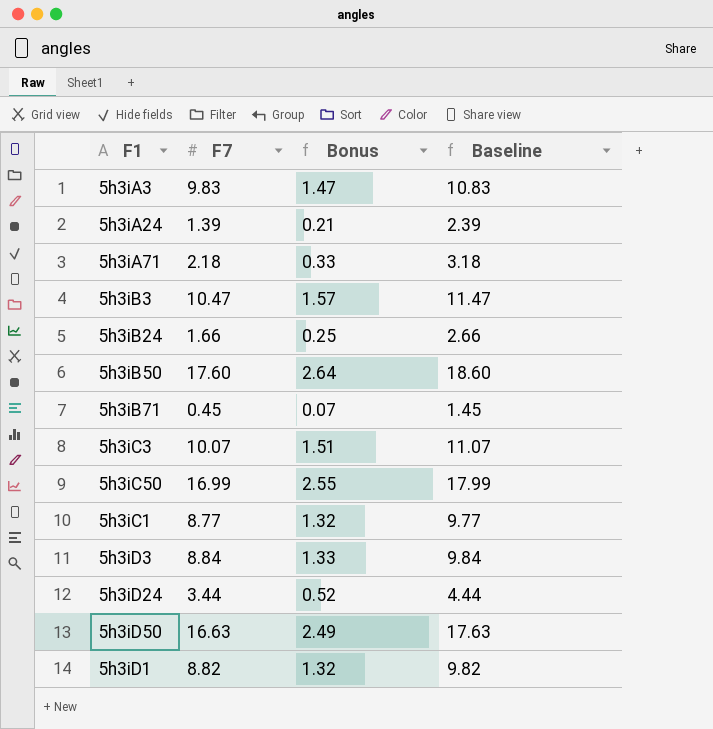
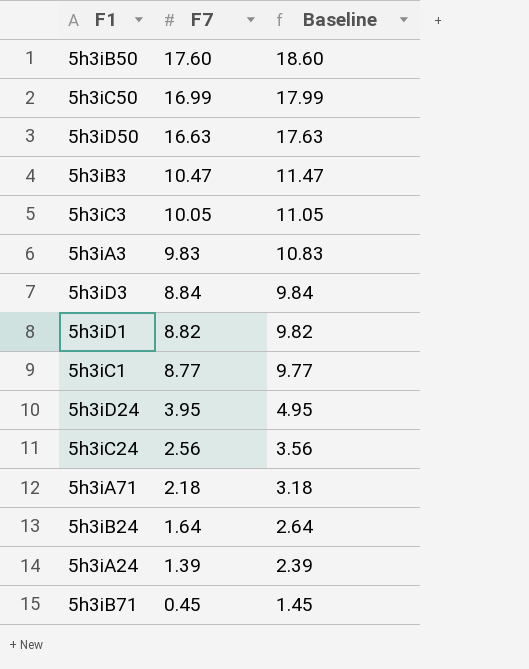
row order: none -> F7 descending
column Bonus | formula: [F7] * 0.15 -> none
5h3iC3 | F7: 10.07 -> 10.05
5h3iC3 | Baseline: 11.07 -> 11.05
5h3iD24 | F7: 3.44 -> 3.95
5h3iD24 | Baseline: 4.44 -> 4.95
row 5h3iC24: none -> 2.56 | 3.56
5h3iB24 | F7: 1.66 -> 1.64
5h3iB24 | Baseline: 2.66 -> 2.64

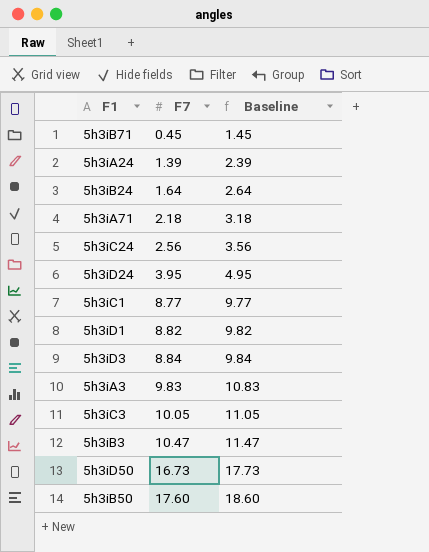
row order: F7 descending -> F7 ascending
row 5h3iC50: 16.99 | 17.99 -> none
5h3iD50 | F7: 16.63 -> 16.73
5h3iD50 | Baseline: 17.63 -> 17.73

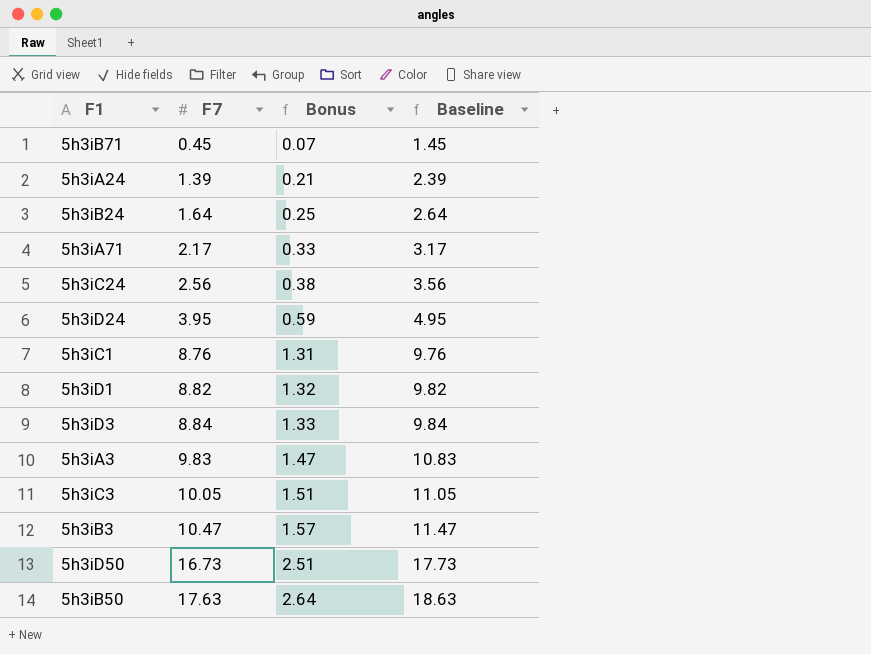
column Bonus | formula: none -> [F7] * 0.15
5h3iA71 | F7: 2.18 -> 2.17
5h3iA71 | Baseline: 3.18 -> 3.17
5h3iC1 | F7: 8.77 -> 8.76
5h3iC1 | Baseline: 9.77 -> 9.76
5h3iB50 | F7: 17.60 -> 17.63
5h3iB50 | Baseline: 18.60 -> 18.63

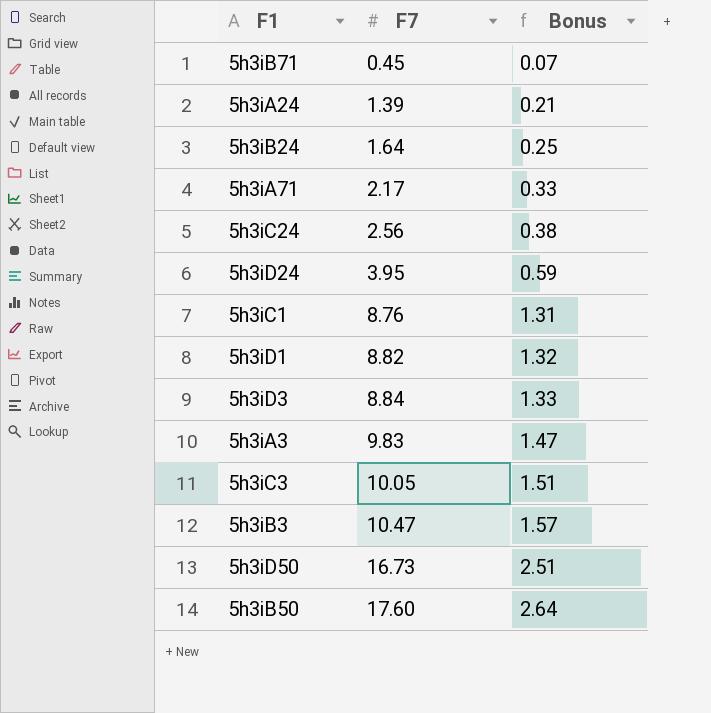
column Baseline | formula: [F7] + 1 -> none
5h3iB50 | F7: 17.63 -> 17.60

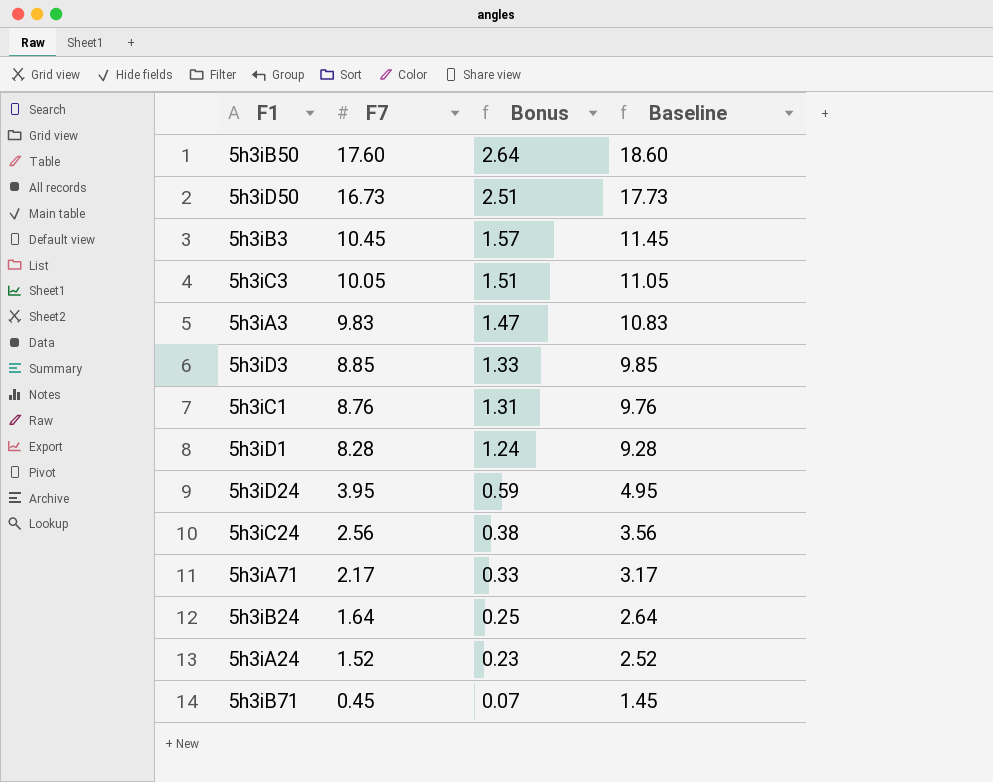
row order: F7 ascending -> F7 descending
column Baseline | formula: none -> [F7] + 1
5h3iB3 | F7: 10.47 -> 10.45
5h3iD3 | F7: 8.84 -> 8.85
5h3iD1 | F7: 8.82 -> 8.28
5h3iD1 | Bonus: 1.32 -> 1.24
5h3iA24 | F7: 1.39 -> 1.52
5h3iA24 | Bonus: 0.21 -> 0.23

